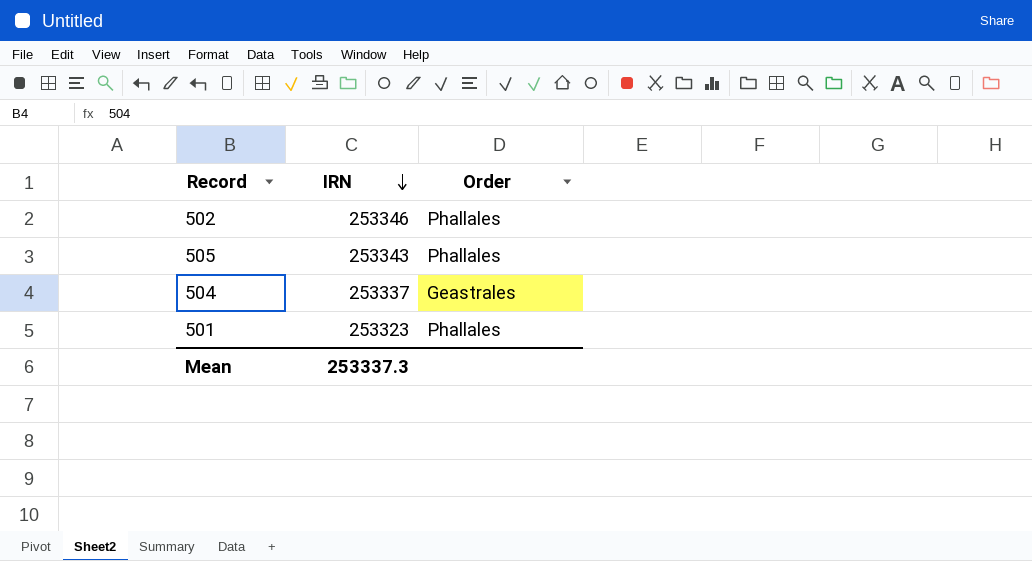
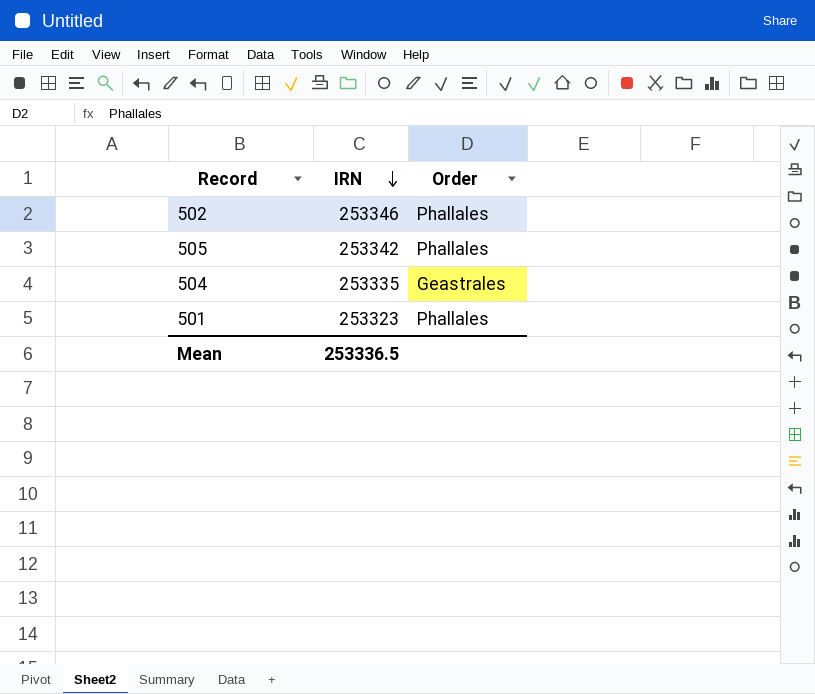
505 | IRN: 253343 -> 253342
504 | IRN: 253337 -> 253335
Mean | IRN: 253337.3 -> 253336.5

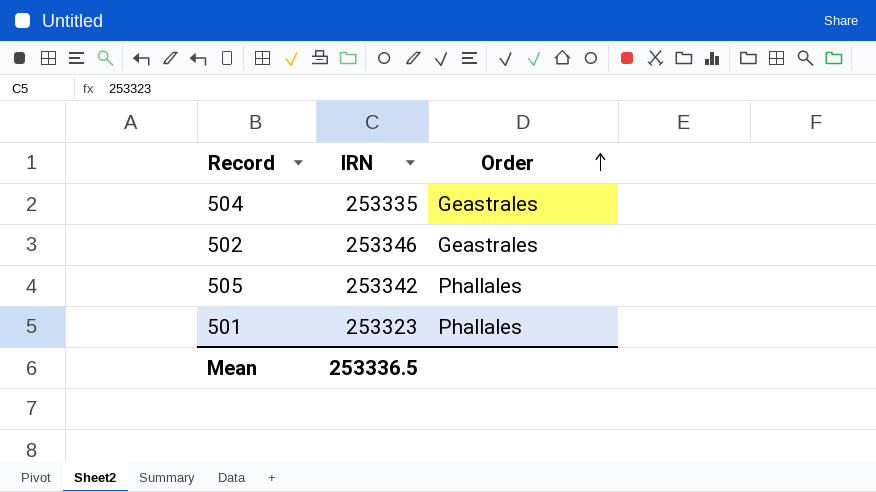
row order: IRN descending -> Order ascending
502 | Order: Phallales -> Geastrales

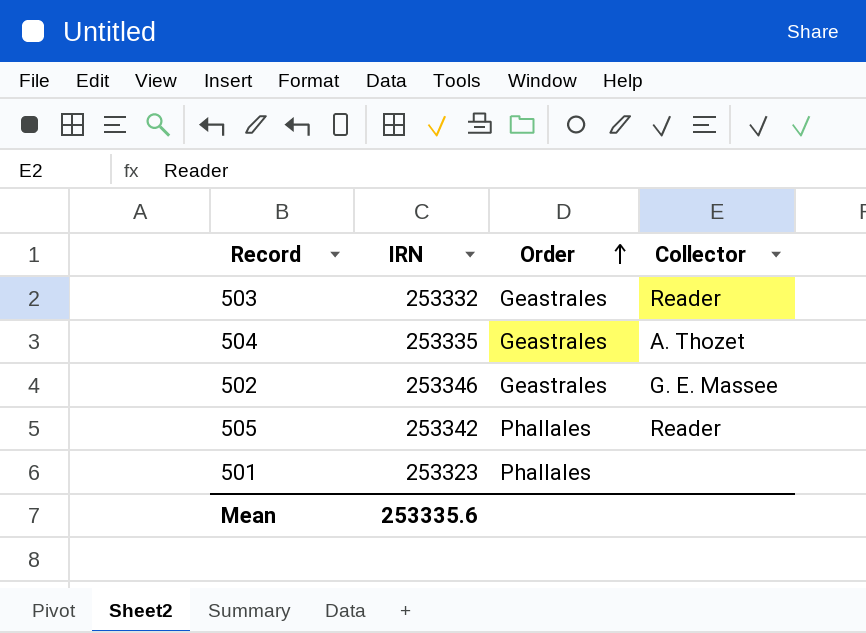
column Collector | position: none -> 4
row 503: none -> 253332 | Geastrales | Reader
Mean | IRN: 253336.5 -> 253335.6

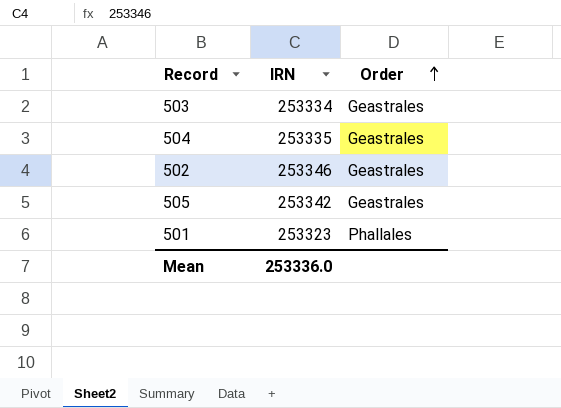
column Collector | position: 4 -> none
503 | IRN: 253332 -> 253334
505 | Order: Phallales -> Geastrales
Mean | IRN: 253335.6 -> 253336.0

